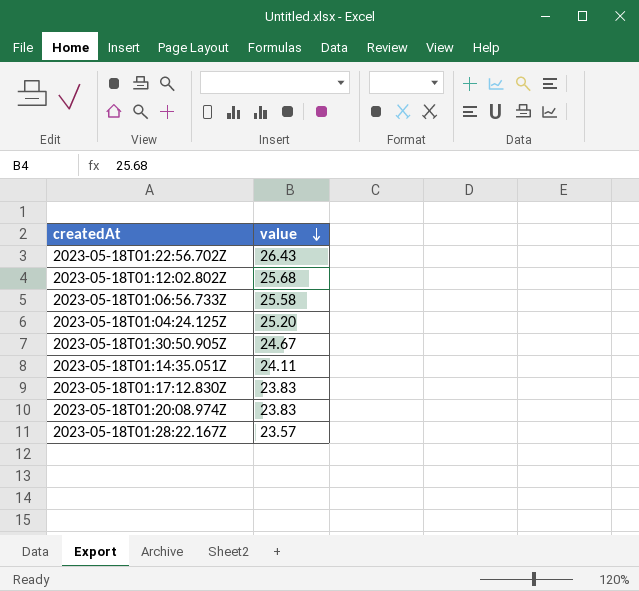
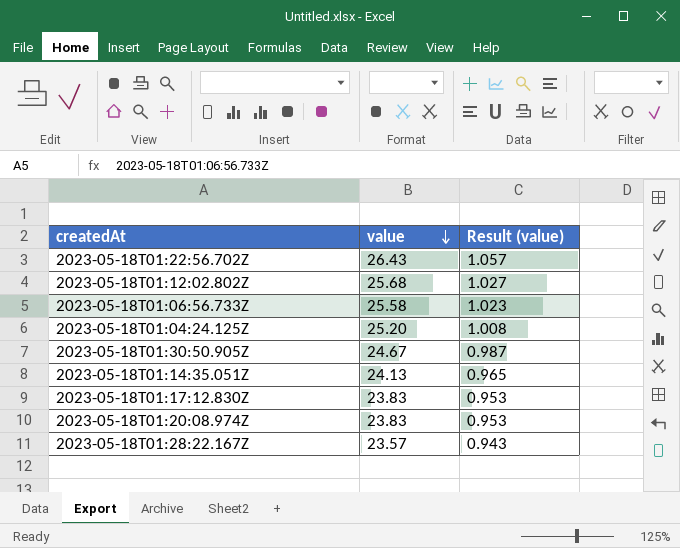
column Result (value) | formula: none -> [value] * 0.04
2023-05-18T01:14:35.051Z | value: 24.11 -> 24.13

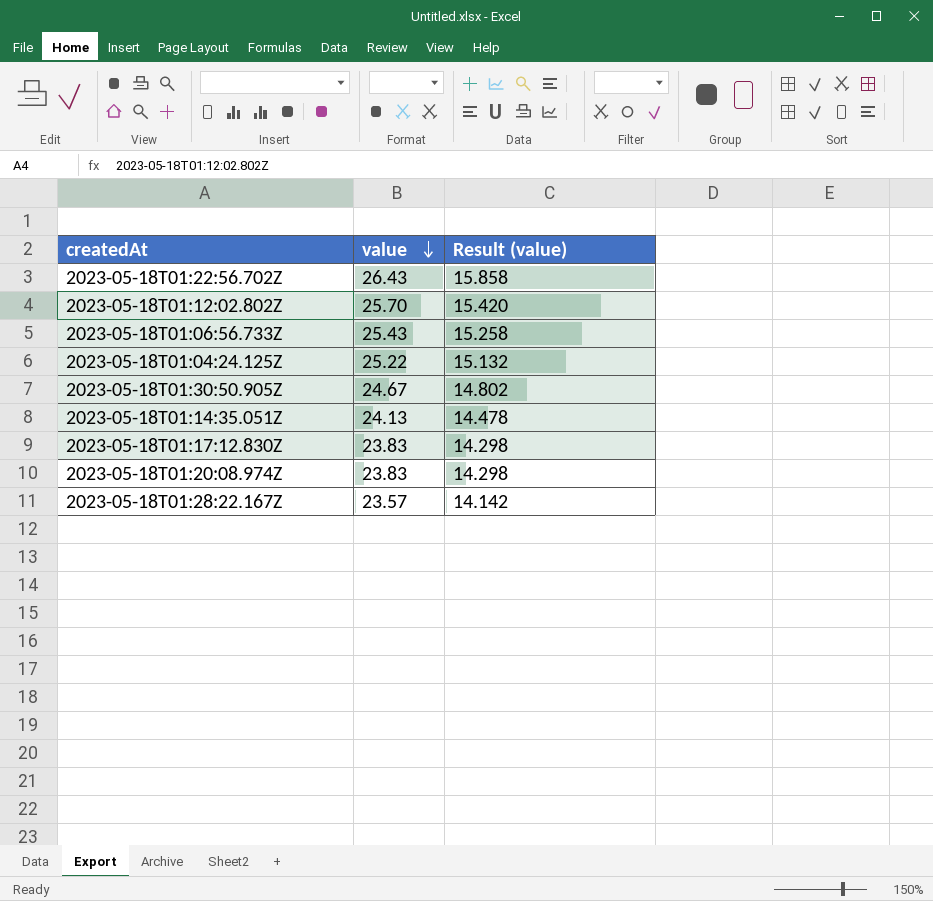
column Result (value) | formula: [value] * 0.04 -> [value] * 0.6
2023-05-18T01:12:02.802Z | value: 25.68 -> 25.70
2023-05-18T01:06:56.733Z | value: 25.58 -> 25.43
2023-05-18T01:04:24.125Z | value: 25.20 -> 25.22

